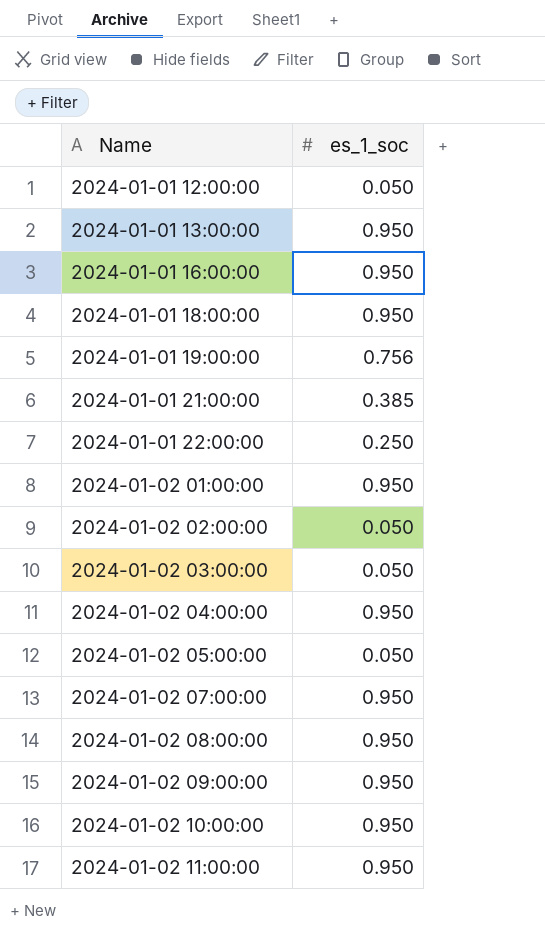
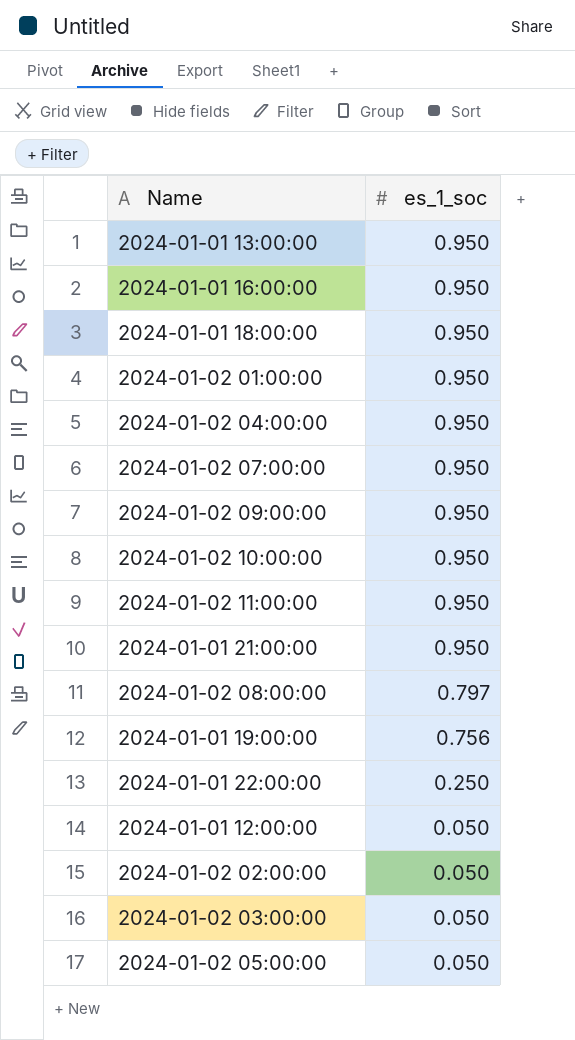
row order: Name ascending -> es_1_soc descending
2024-01-01 21:00:00 | es_1_soc: 0.385 -> 0.950
2024-01-02 08:00:00 | es_1_soc: 0.950 -> 0.797

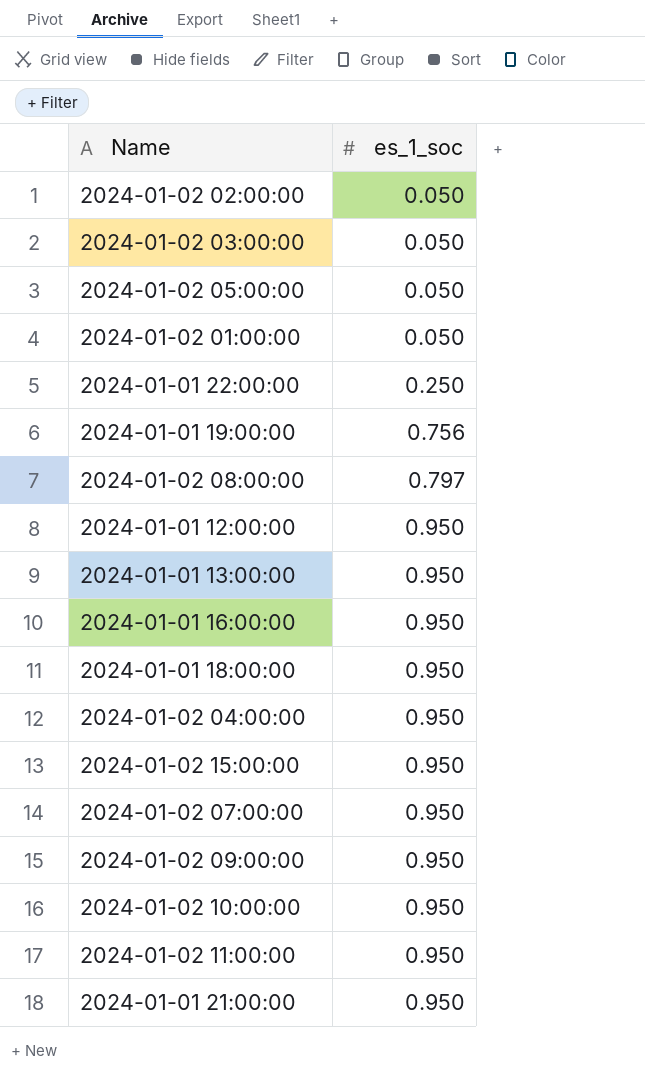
row order: es_1_soc descending -> es_1_soc ascending
2024-01-02 01:00:00 | es_1_soc: 0.950 -> 0.050
2024-01-01 12:00:00 | es_1_soc: 0.050 -> 0.950
row 2024-01-02 15:00:00: none -> 0.950

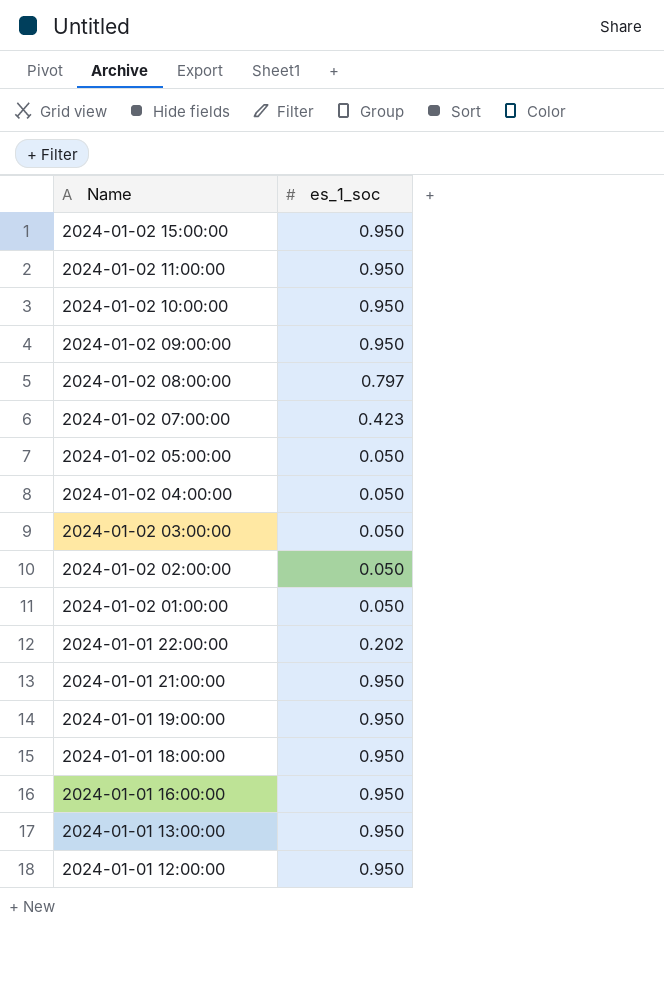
row order: es_1_soc ascending -> Name descending
2024-01-02 07:00:00 | es_1_soc: 0.950 -> 0.423
2024-01-02 04:00:00 | es_1_soc: 0.950 -> 0.050
2024-01-01 22:00:00 | es_1_soc: 0.250 -> 0.202
2024-01-01 19:00:00 | es_1_soc: 0.756 -> 0.950

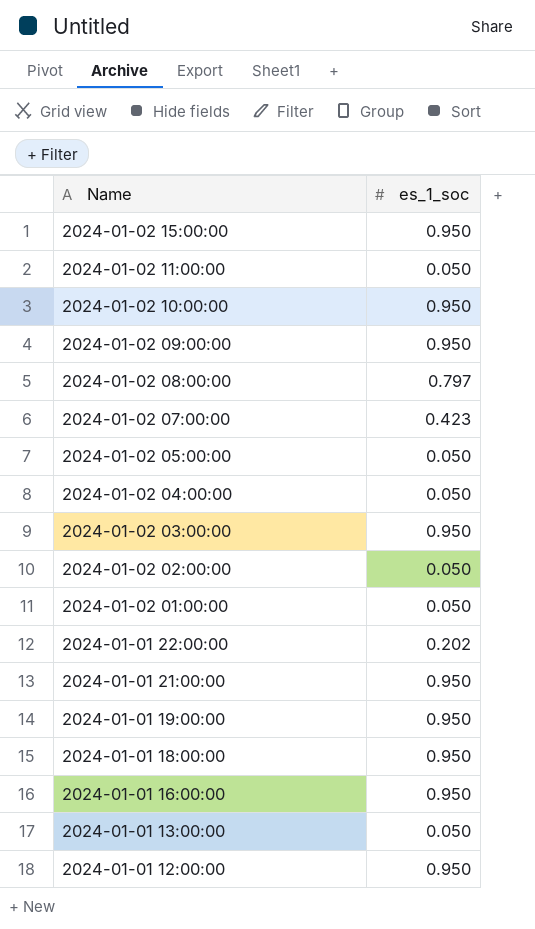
2024-01-02 11:00:00 | es_1_soc: 0.950 -> 0.050
2024-01-02 03:00:00 | es_1_soc: 0.050 -> 0.950
2024-01-01 13:00:00 | es_1_soc: 0.950 -> 0.050

